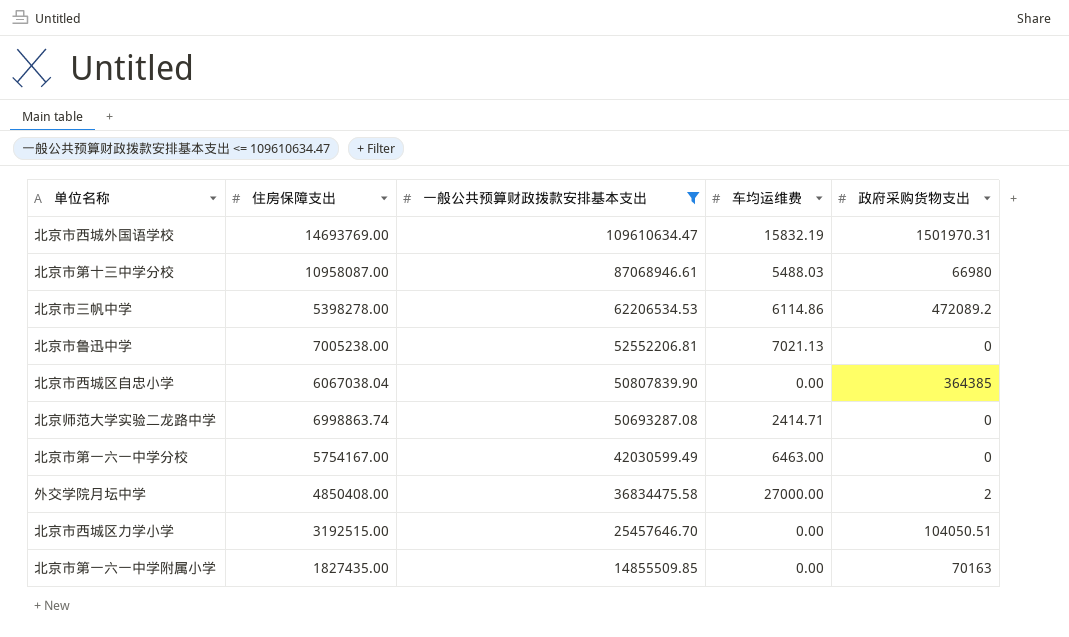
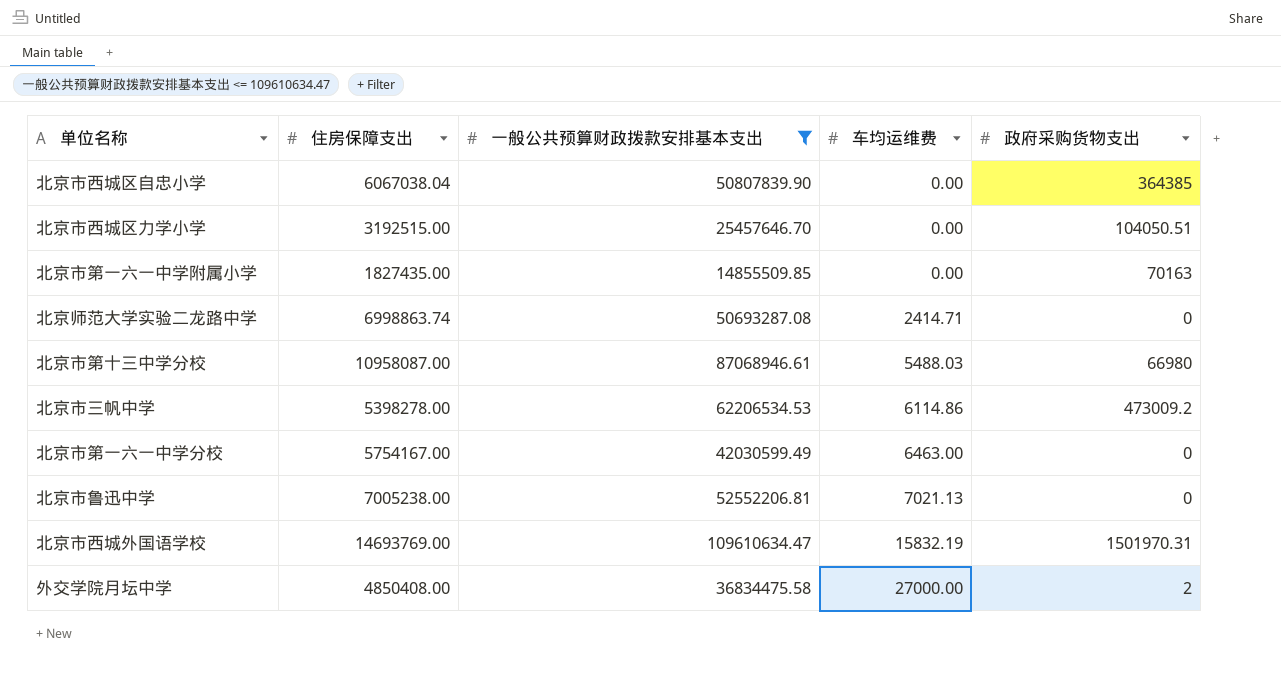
row order: 一般公共预算财政拨款安排基本支出 descending -> 车均运维费 ascending
北京市三帆中学 | 政府采购货物支出: 472089.2 -> 473009.2

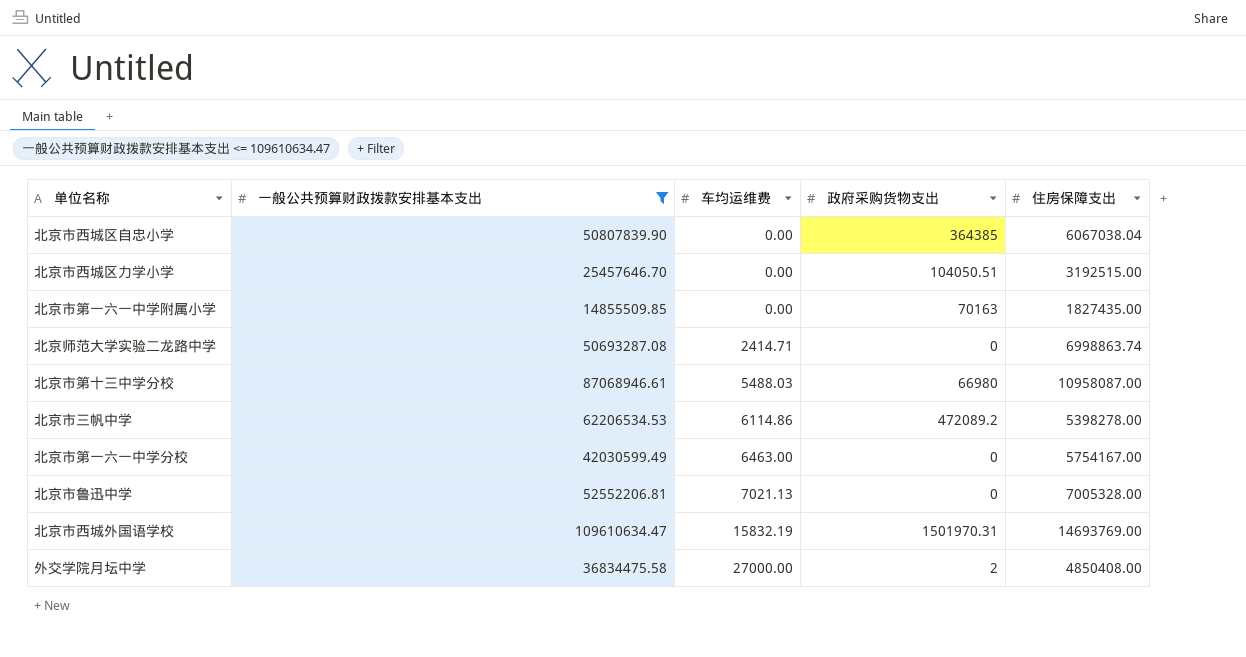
column 住房保障支出 | position: 2 -> 5
北京市三帆中学 | 政府采购货物支出: 473009.2 -> 472089.2
北京市鲁迅中学 | 住房保障支出: 7005238.00 -> 7005328.00

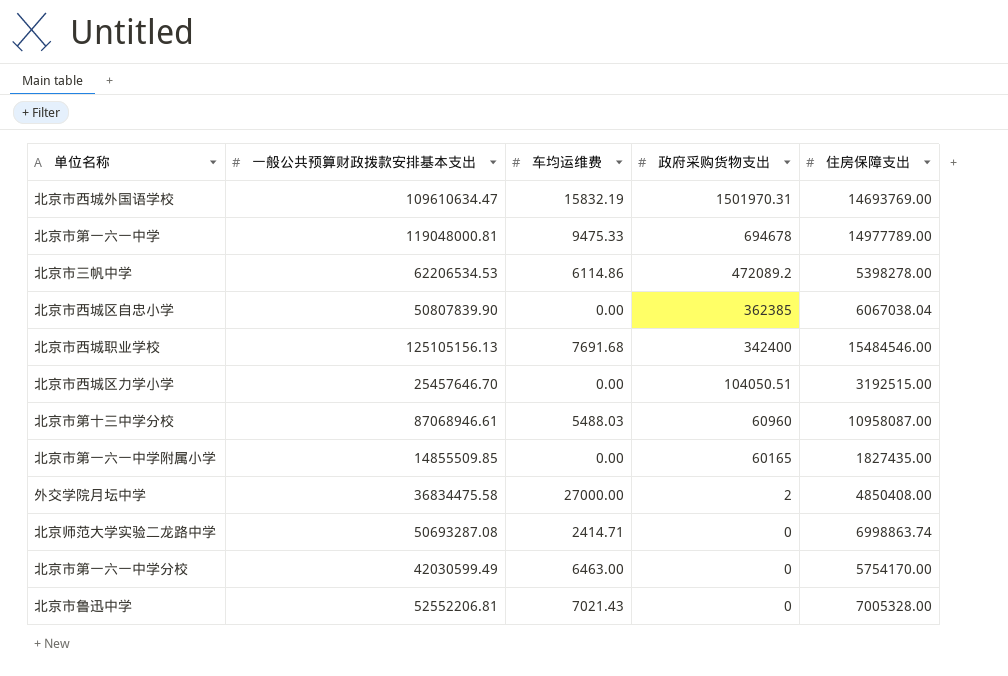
filter: 一般公共预算财政拨款安排基本支出 <= 109610634.47 -> none
row order: 车均运维费 ascending -> 政府采购货物支出 descending
北京市西城区自忠小学 | 政府采购货物支出: 364385 -> 362385
北京市第十三中学分校 | 政府采购货物支出: 66980 -> 60960
北京市第一六一中学附属小学 | 政府采购货物支出: 70163 -> 60165
北京市第一六一中学分校 | 住房保障支出: 5754167.00 -> 5754170.00
北京市鲁迅中学 | 车均运维费: 7021.13 -> 7021.43

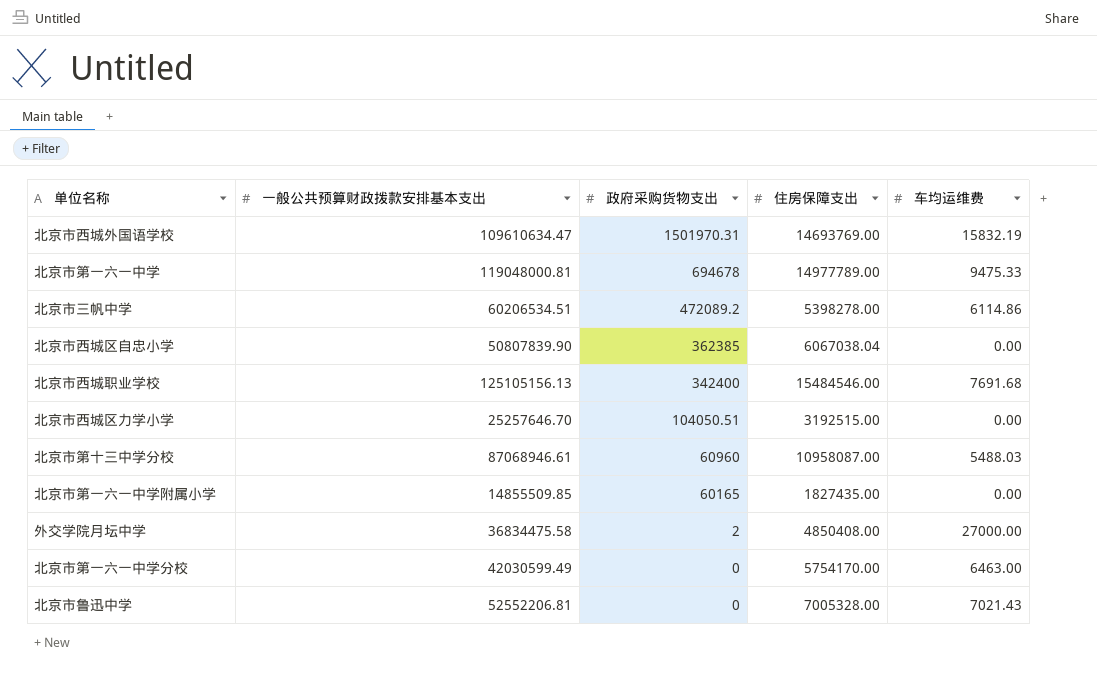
column 车均运维费 | position: 3 -> 5
row 北京师范大学实验二龙路中学: 50693287.08 | 2414.71 | 0 | 6998863.74 -> none
北京市三帆中学 | 一般公共预算财政拨款安排基本支出: 62206534.53 -> 60206534.51
北京市西城区力学小学 | 一般公共预算财政拨款安排基本支出: 25457646.70 -> 25257646.70

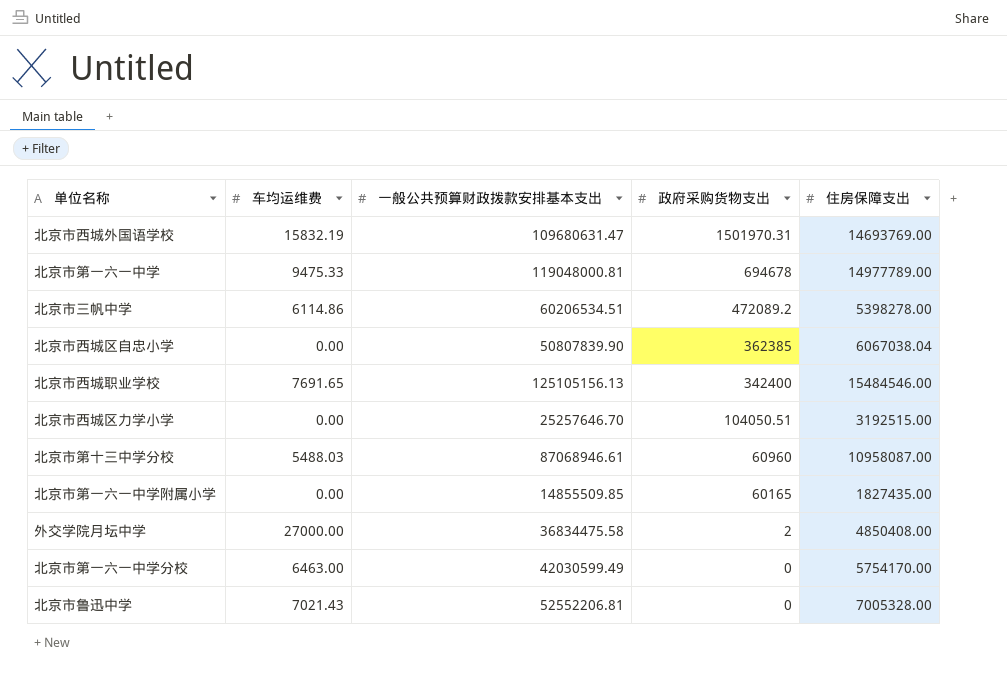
column 车均运维费 | position: 5 -> 2
北京市西城外国语学校 | 一般公共预算财政拨款安排基本支出: 109610634.47 -> 109680631.47
北京市西城职业学校 | 车均运维费: 7691.68 -> 7691.65

